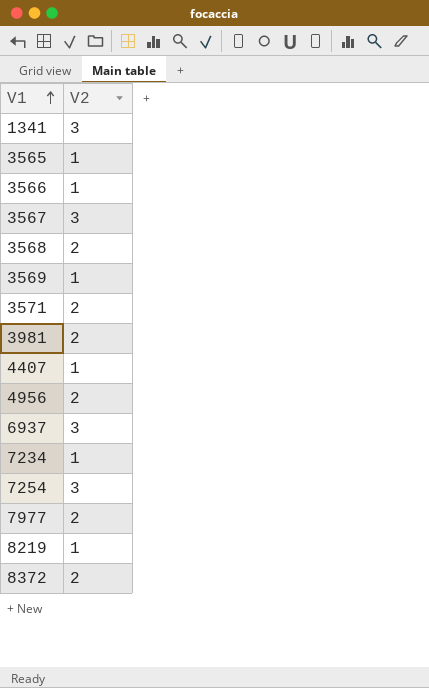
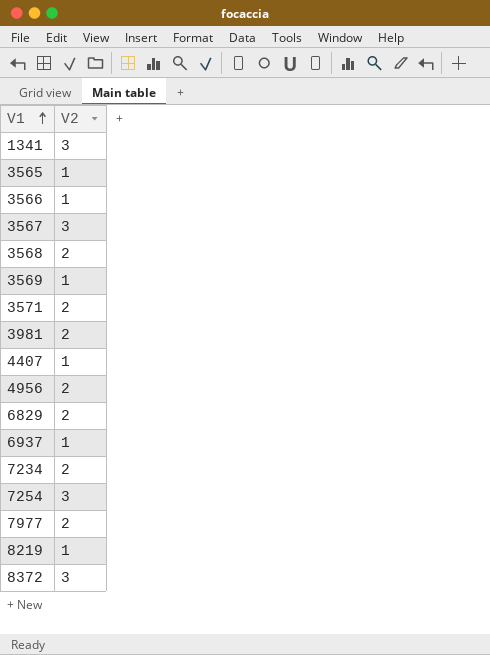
row 6829: none -> 2
6937 | V2: 3 -> 1
7234 | V2: 1 -> 2
8372 | V2: 2 -> 3

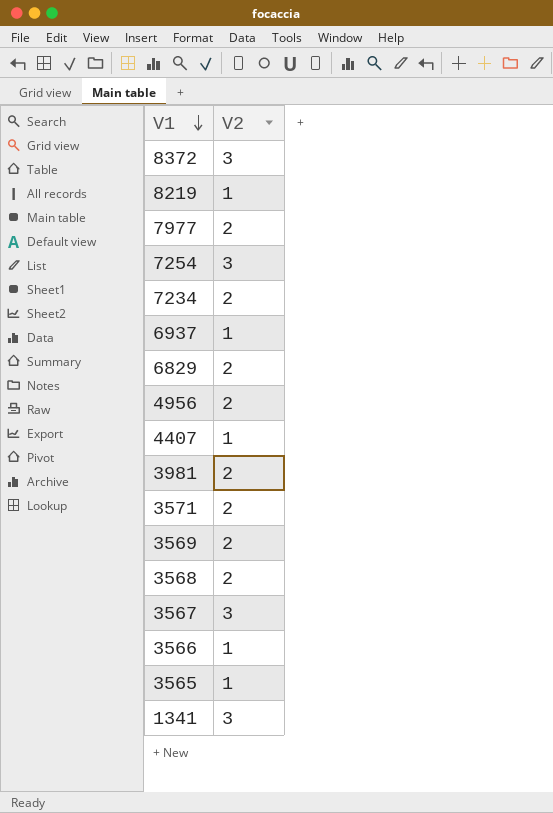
row order: V1 ascending -> V1 descending
3569 | V2: 1 -> 2

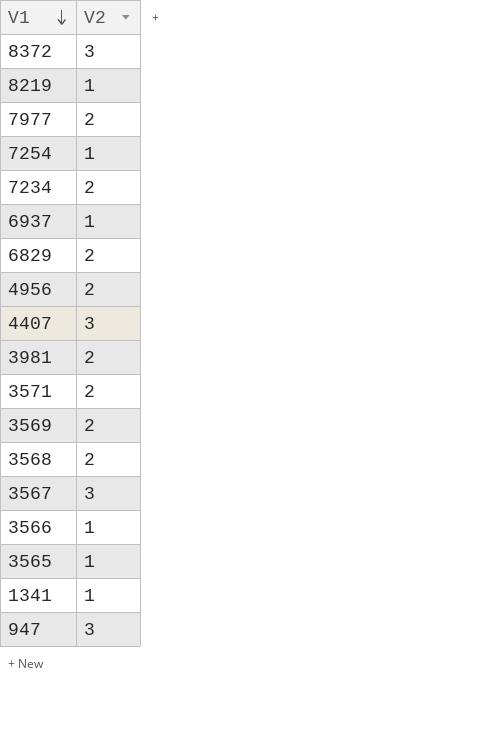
7254 | V2: 3 -> 1
4407 | V2: 1 -> 3
1341 | V2: 3 -> 1
row 947: none -> 3

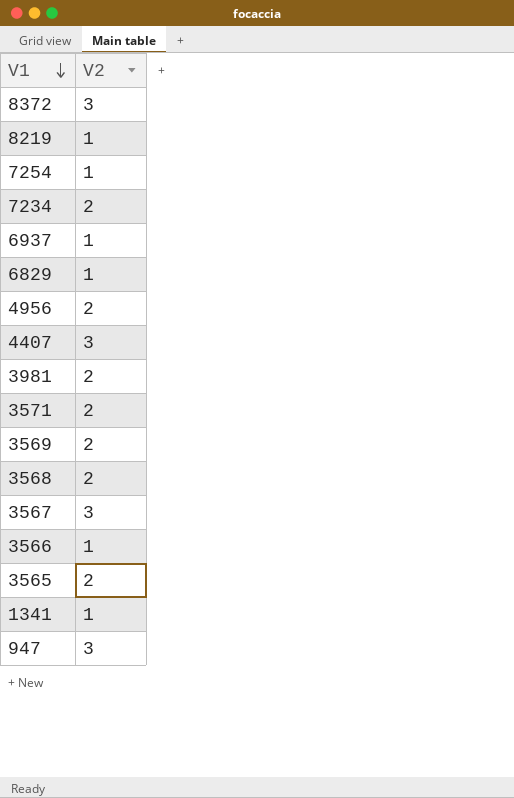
row 7977: 2 -> none
6829 | V2: 2 -> 1
3565 | V2: 1 -> 2

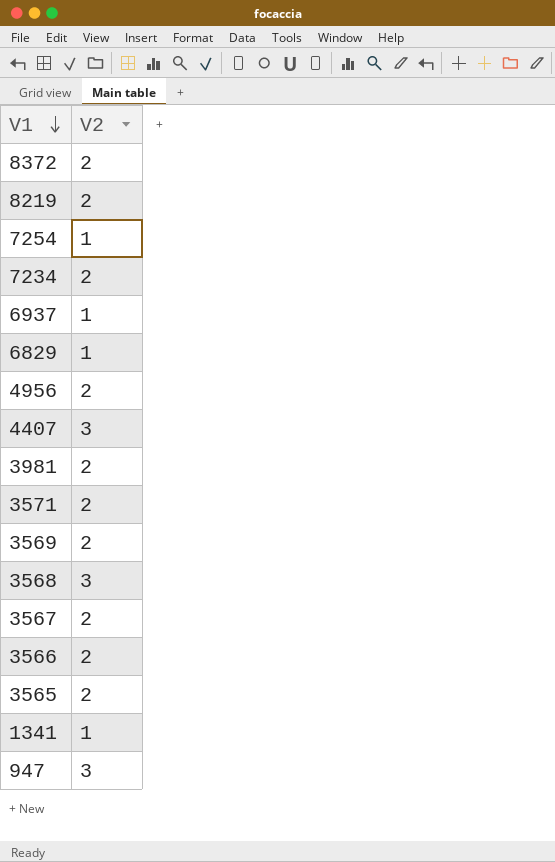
8372 | V2: 3 -> 2
8219 | V2: 1 -> 2
3568 | V2: 2 -> 3
3567 | V2: 3 -> 2
3566 | V2: 1 -> 2

